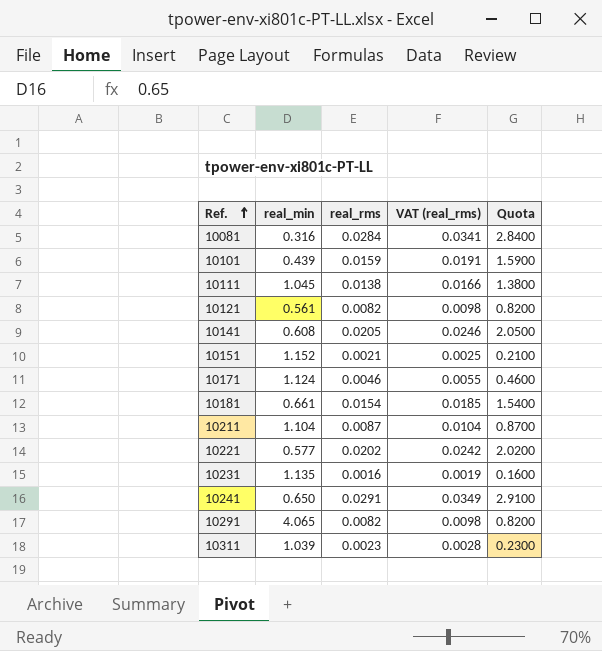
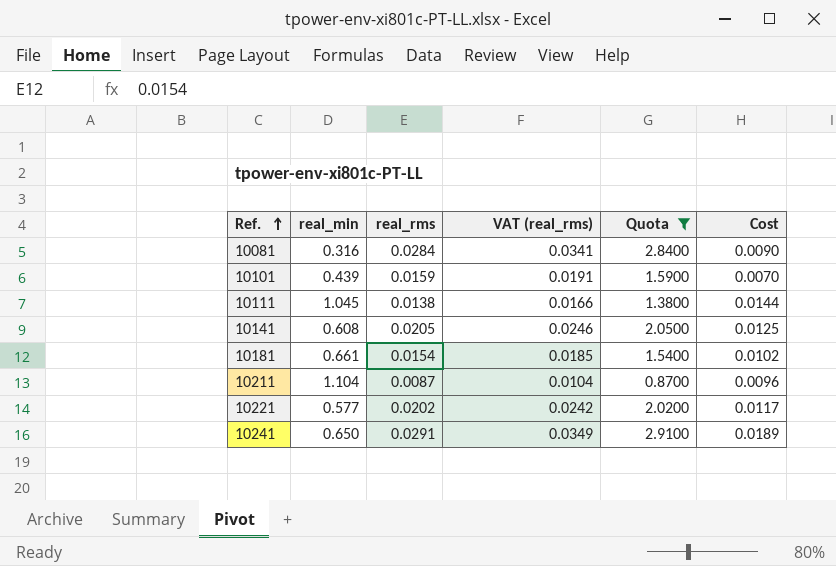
filter: none -> Quota >= 0.8700
column Cost | formula: none -> [real_min] * [real_rms]

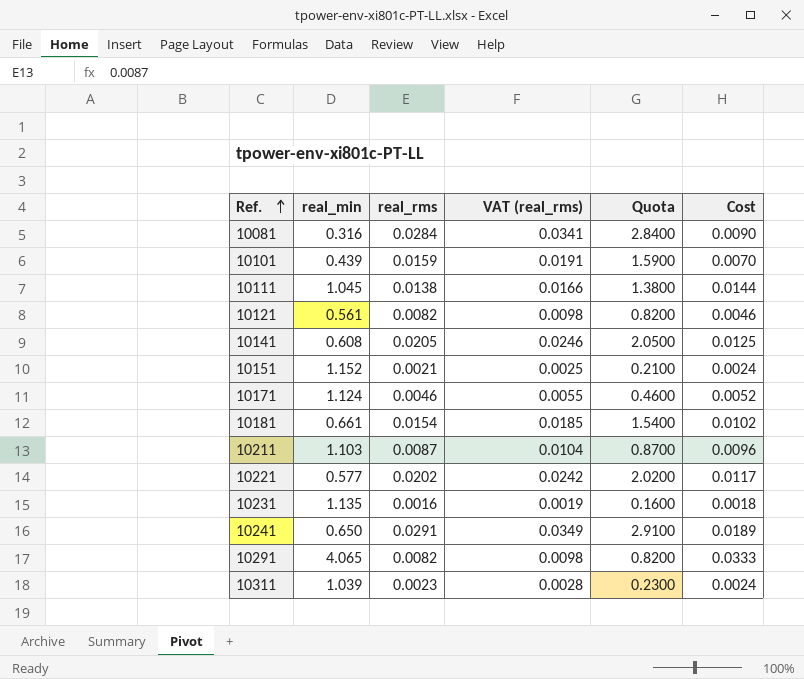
filter: Quota >= 0.8700 -> none
10211 | real_min: 1.104 -> 1.103

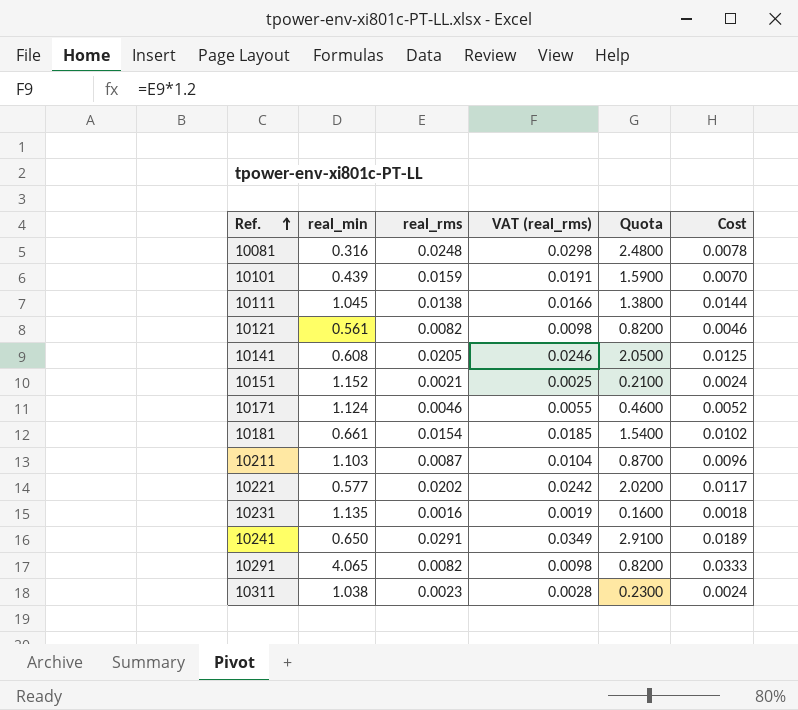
10081 | real_rms: 0.0284 -> 0.0248
10081 | VAT (real_rms): 0.0341 -> 0.0298
10081 | Quota: 2.8400 -> 2.4800
10081 | Cost: 0.0090 -> 0.0078
10311 | real_min: 1.039 -> 1.038

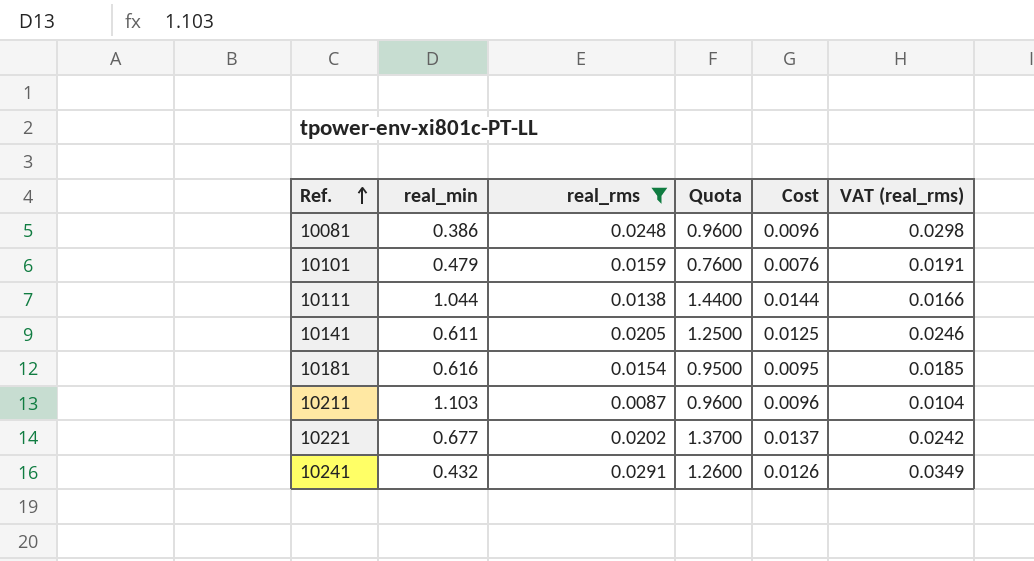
filter: none -> real_rms >= 0.0087
column Quota | formula: [real_rms] * 100 -> [Cost] * 100
column VAT (real_rms) | position: 4 -> 6
10081 | real_min: 0.316 -> 0.386
10081 | Cost: 0.0078 -> 0.0096
10101 | real_min: 0.439 -> 0.479
10101 | Cost: 0.0070 -> 0.0076
10111 | real_min: 1.045 -> 1.044
10141 | real_min: 0.608 -> 0.611
10181 | real_min: 0.661 -> 0.616
10181 | Cost: 0.0102 -> 0.0095
10221 | real_min: 0.577 -> 0.677
10221 | Cost: 0.0117 -> 0.0137
10241 | real_min: 0.650 -> 0.432
10241 | Cost: 0.0189 -> 0.0126

